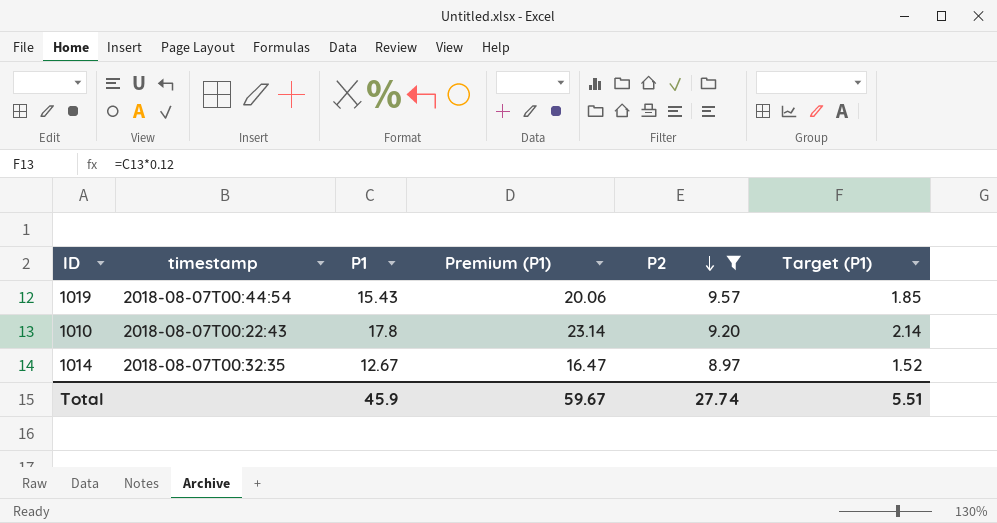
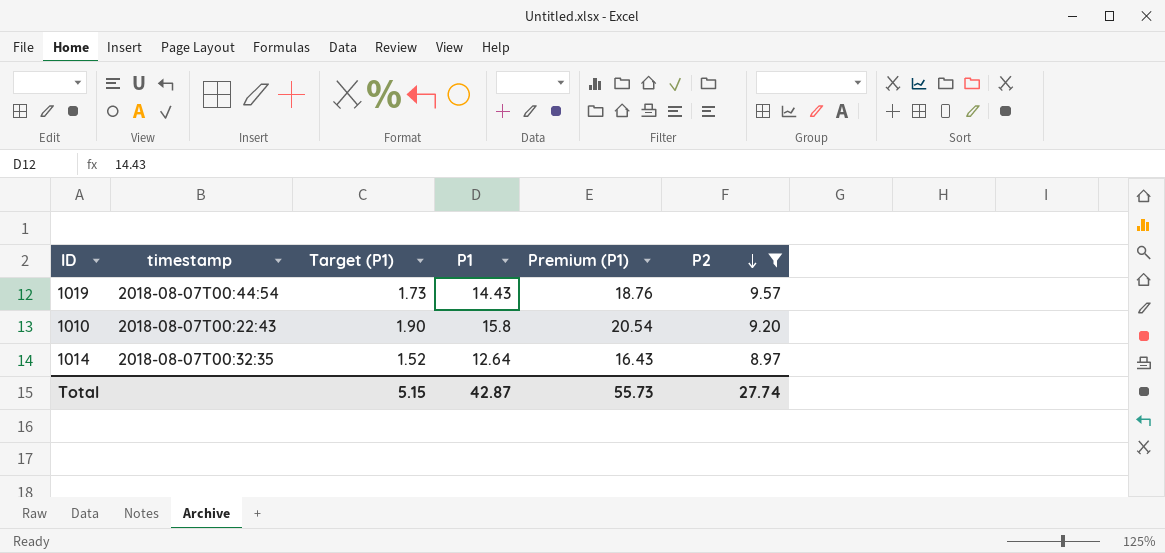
column Target (P1) | position: 6 -> 3
1019 | Target (P1): 1.85 -> 1.73
1019 | P1: 15.43 -> 14.43
1019 | Premium (P1): 20.06 -> 18.76
1010 | Target (P1): 2.14 -> 1.90
1010 | P1: 17.8 -> 15.8
1010 | Premium (P1): 23.14 -> 20.54
1014 | P1: 12.67 -> 12.64
1014 | Premium (P1): 16.47 -> 16.43
Total | Target (P1): 5.51 -> 5.15
Total | P1: 45.9 -> 42.87
Total | Premium (P1): 59.67 -> 55.73

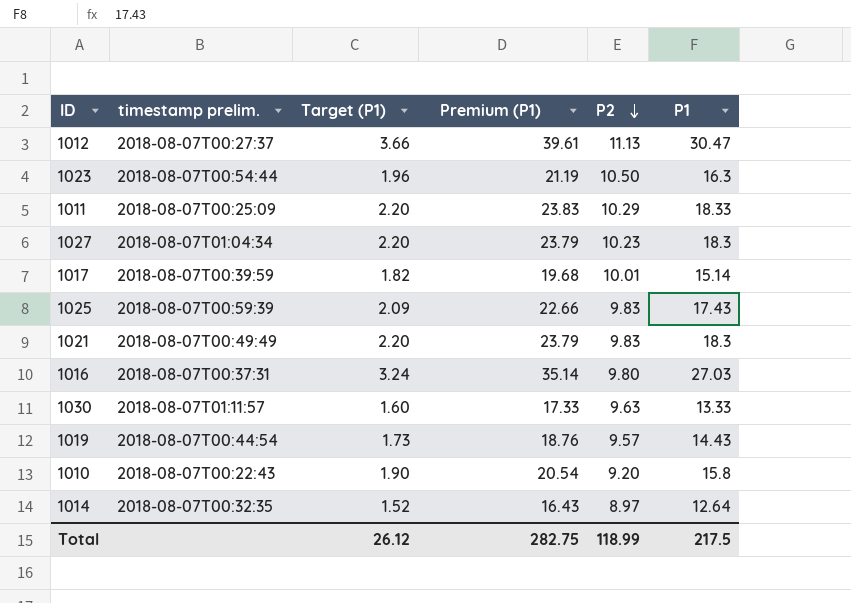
filter: P2 <= 9.57 -> none
column name: timestamp -> timestamp prelim.
column P1 | position: 4 -> 6
Total | Target (P1): 5.15 -> 26.12
Total | Premium (P1): 55.73 -> 282.75
Total | P2: 27.74 -> 118.99
Total | P1: 42.87 -> 217.5

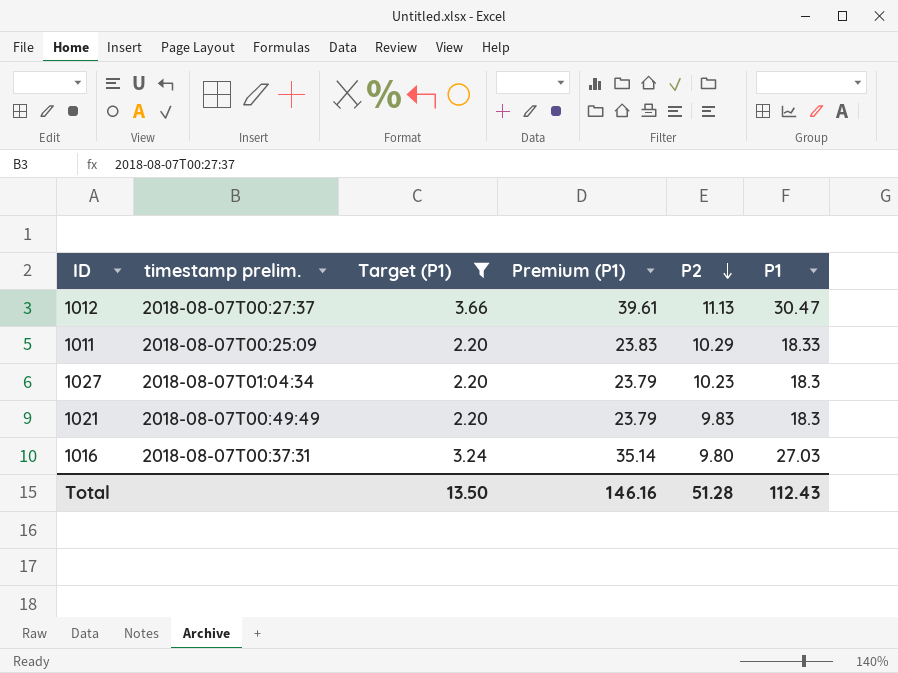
filter: none -> Target (P1) >= 2.20
Total | Target (P1): 26.12 -> 13.50
Total | Premium (P1): 282.75 -> 146.16
Total | P2: 118.99 -> 51.28
Total | P1: 217.5 -> 112.43

